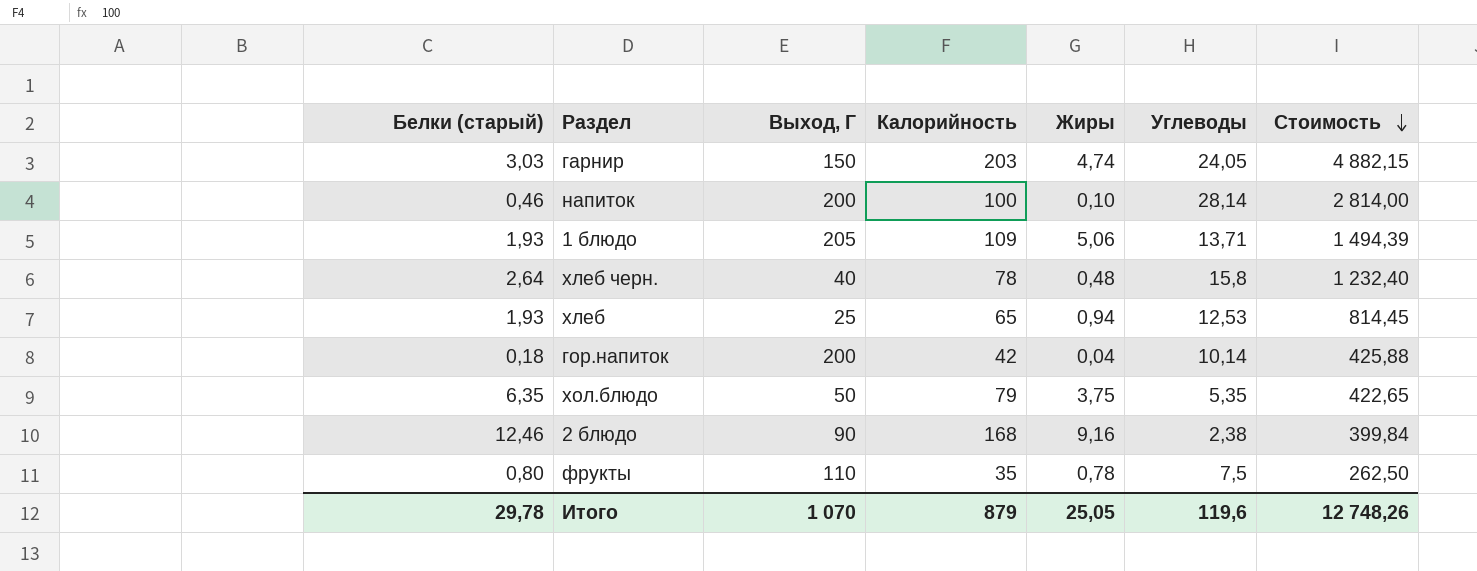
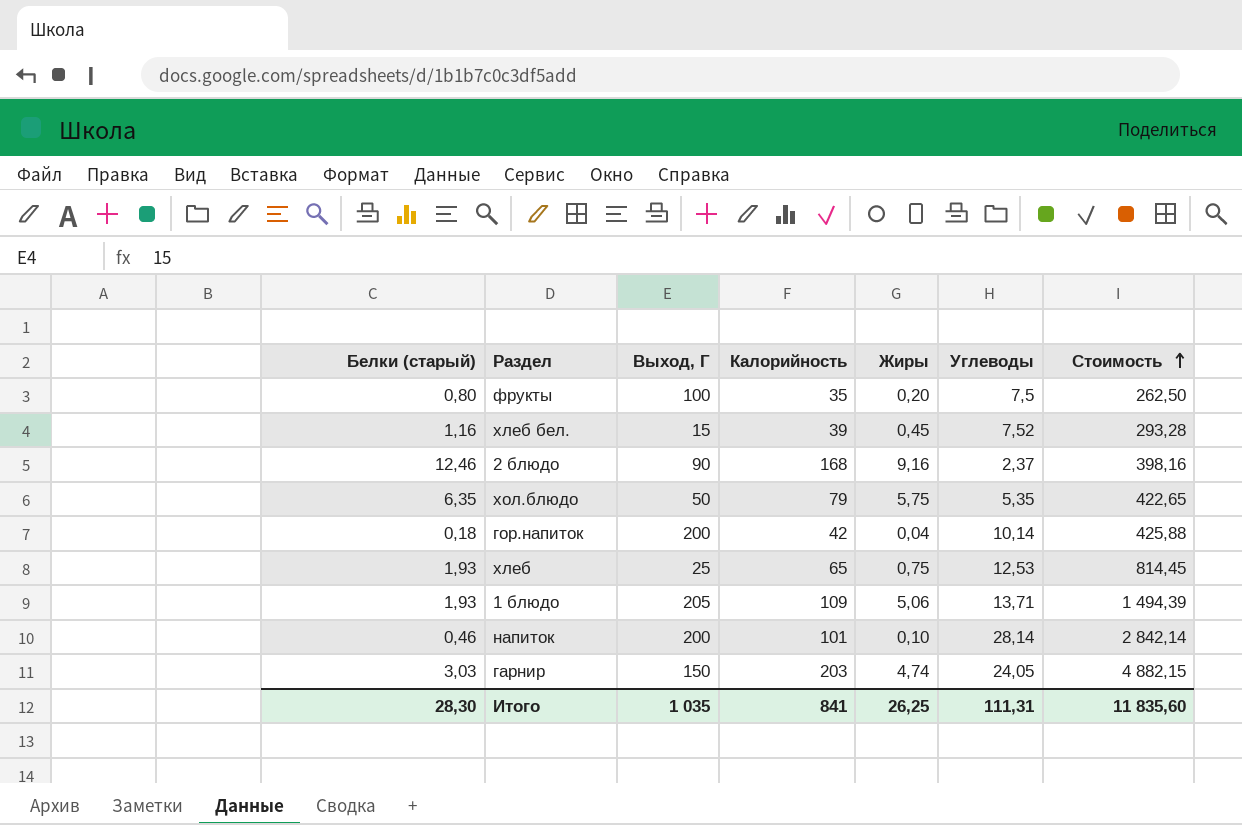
row order: Стоимость descending -> Стоимость ascending
row хлеб черн.: 2,64 | 40 | 78 | 0,48 | 15,8 | 1 232,40 -> none
фрукты | Выход, Г: 110 -> 100
фрукты | Жиры: 0,78 -> 0,20
row хлеб бел.: none -> 1,16 | 15 | 39 | 0,45 | 7,52 | 293,28
2 блюдо | Углеводы: 2,38 -> 2,37
2 блюдо | Стоимость: 399,84 -> 398,16
хол.блюдо | Жиры: 3,75 -> 5,75
хлеб | Жиры: 0,94 -> 0,75
напиток | Калорийность: 100 -> 101
напиток | Стоимость: 2 814,00 -> 2 842,14
Итого | Белки (старый): 29,78 -> 28,30
Итого | Выход, Г: 1 070 -> 1 035
Итого | Калорийность: 879 -> 841
Итого | Жиры: 25,05 -> 26,25
Итого | Углеводы: 119,6 -> 111,31
Итого | Стоимость: 12 748,26 -> 11 835,60

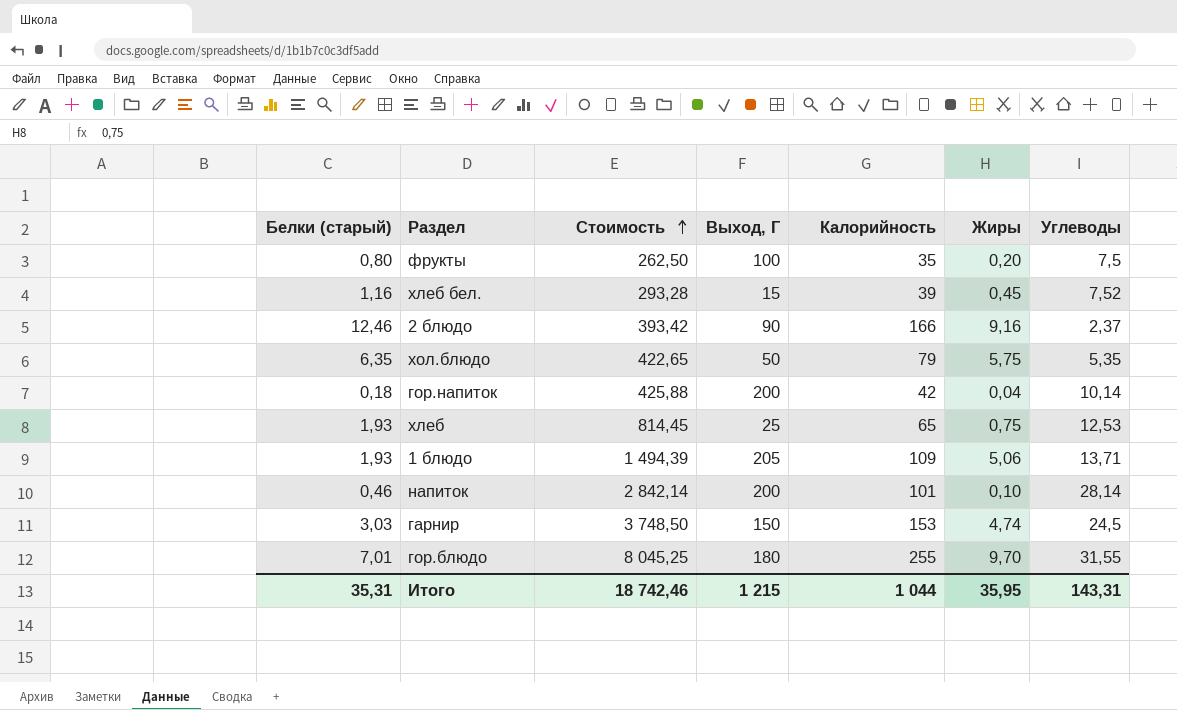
column Стоимость | position: 7 -> 3
2 блюдо | Стоимость: 398,16 -> 393,42
2 блюдо | Калорийность: 168 -> 166
гарнир | Стоимость: 4 882,15 -> 3 748,50
гарнир | Калорийность: 203 -> 153
гарнир | Углеводы: 24,05 -> 24,5
row гор.блюдо: none -> 7,01 | 8 045,25 | 180 | 255 | 9,70 | 31,55
Итого | Белки (старый): 28,30 -> 35,31
Итого | Стоимость: 11 835,60 -> 18 742,46
Итого | Выход, Г: 1 035 -> 1 215
Итого | Калорийность: 841 -> 1 044
Итого | Жиры: 26,25 -> 35,95
Итого | Углеводы: 111,31 -> 143,31

